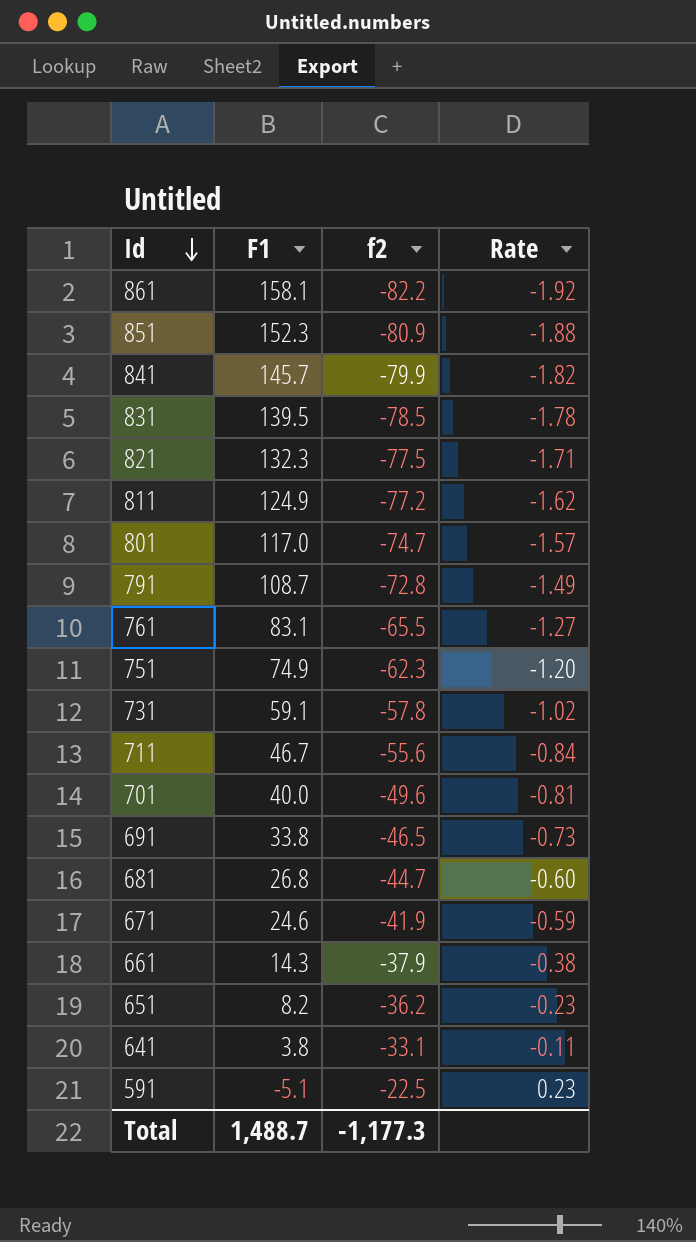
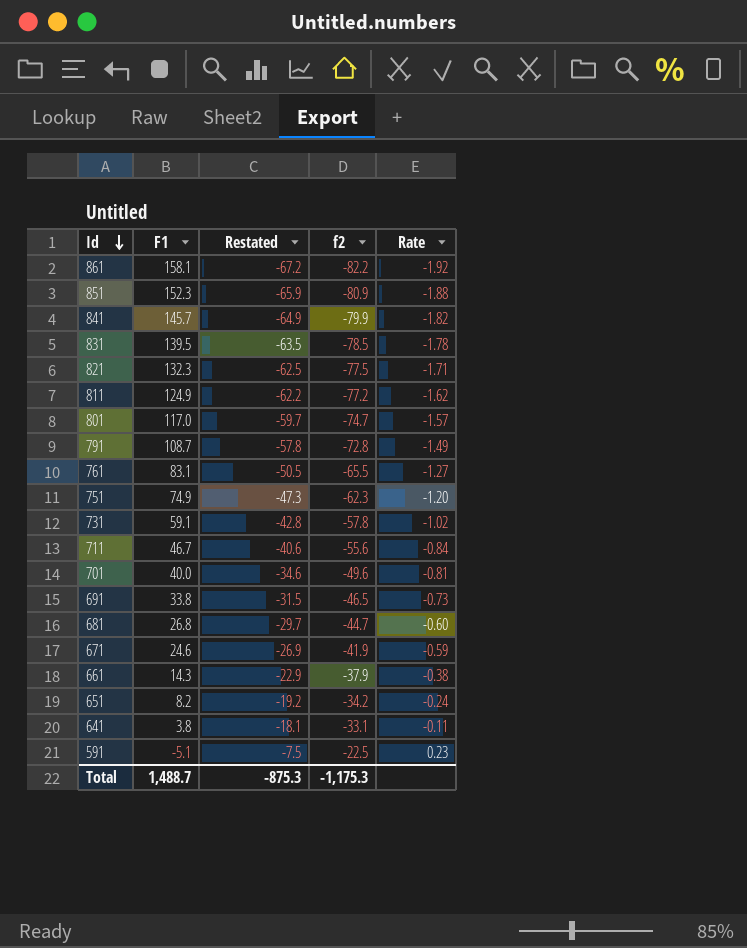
column Restated | formula: none -> [f2] + 15
651 | f2: -36.2 -> -34.2
651 | Rate: -0.23 -> -0.24
Total | f2: -1,177.3 -> -1,175.3

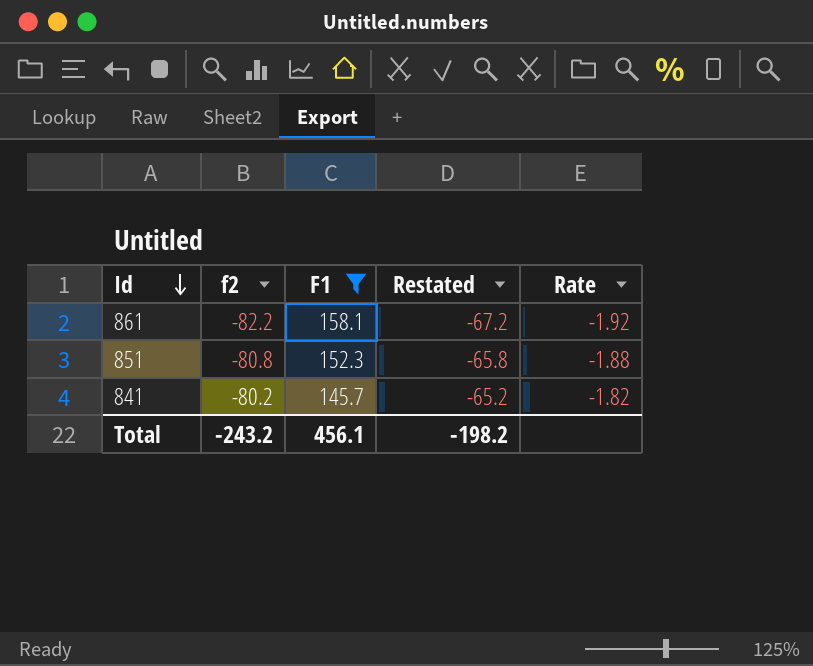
filter: none -> F1 >= 145.7
column f2 | position: 4 -> 2
851 | f2: -80.9 -> -80.8
851 | Restated: -65.9 -> -65.8
841 | f2: -79.9 -> -80.2
841 | Restated: -64.9 -> -65.2
Total | f2: -1,175.3 -> -243.2
Total | F1: 1,488.7 -> 456.1
Total | Restated: -875.3 -> -198.2

